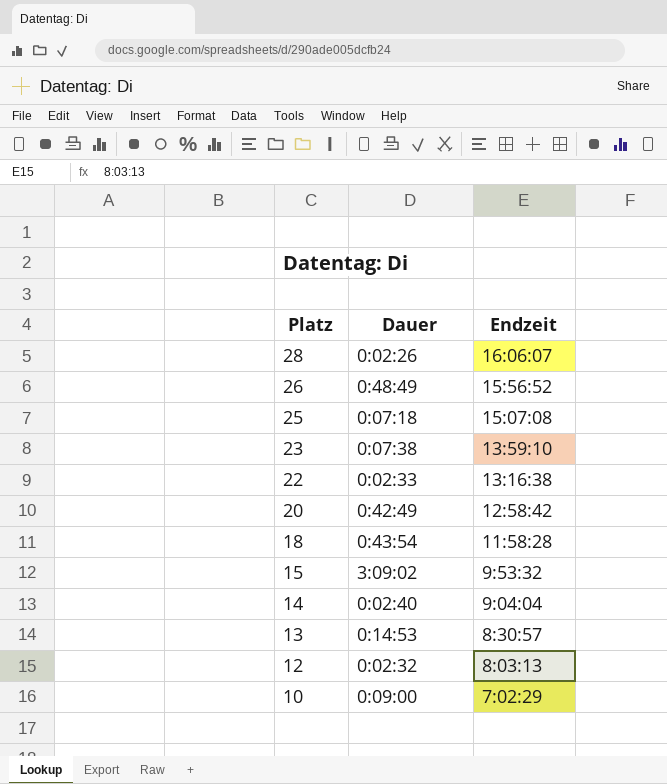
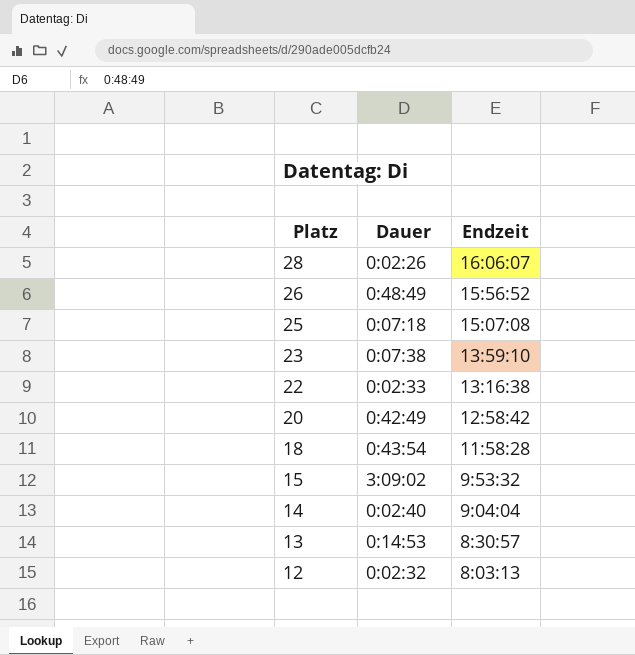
row 10: 0:09:00 | 7:02:29 -> none

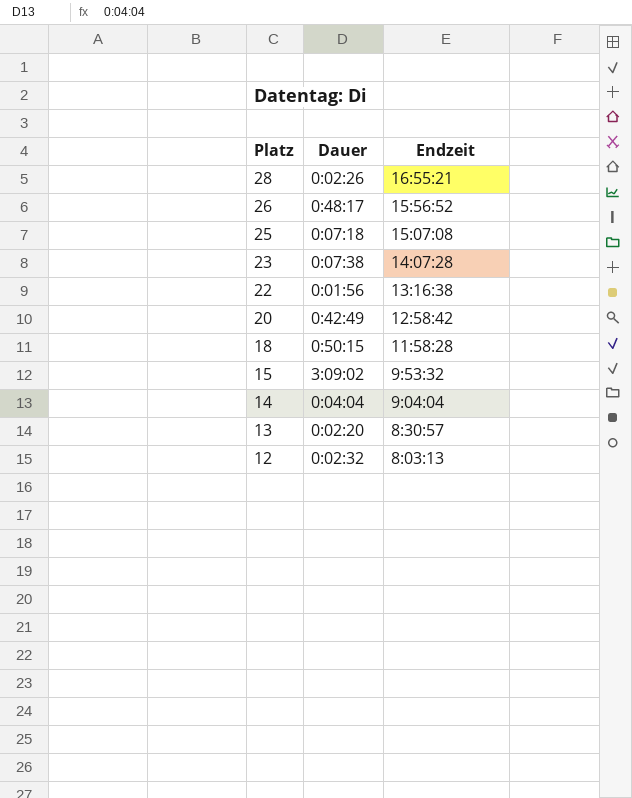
28 | Endzeit: 16:06:07 -> 16:55:21
26 | Dauer: 0:48:49 -> 0:48:17
23 | Endzeit: 13:59:10 -> 14:07:28
22 | Dauer: 0:02:33 -> 0:01:56
18 | Dauer: 0:43:54 -> 0:50:15
14 | Dauer: 0:02:40 -> 0:04:04
13 | Dauer: 0:14:53 -> 0:02:20

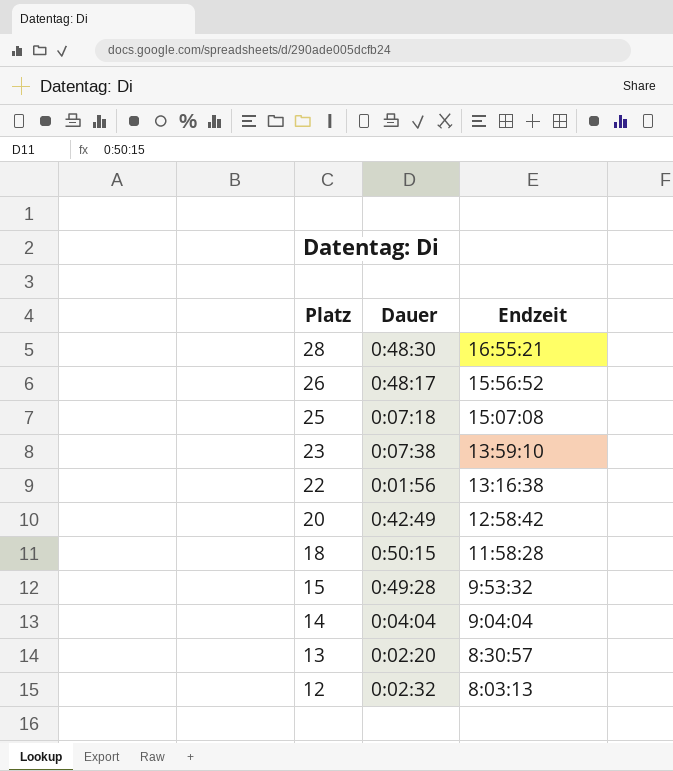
28 | Dauer: 0:02:26 -> 0:48:30
23 | Endzeit: 14:07:28 -> 13:59:10
15 | Dauer: 3:09:02 -> 0:49:28

